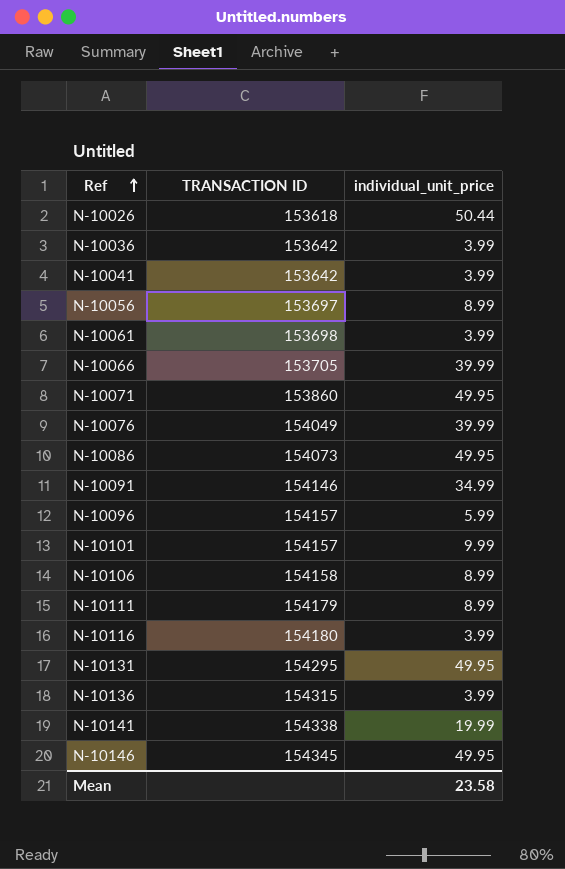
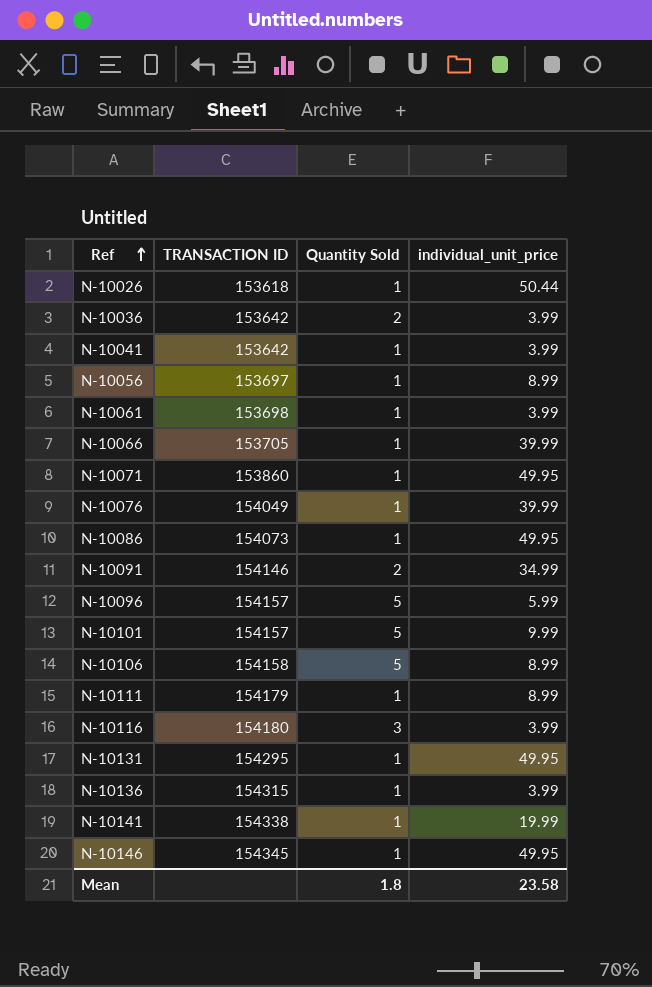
column Quantity Sold | position: none -> 3

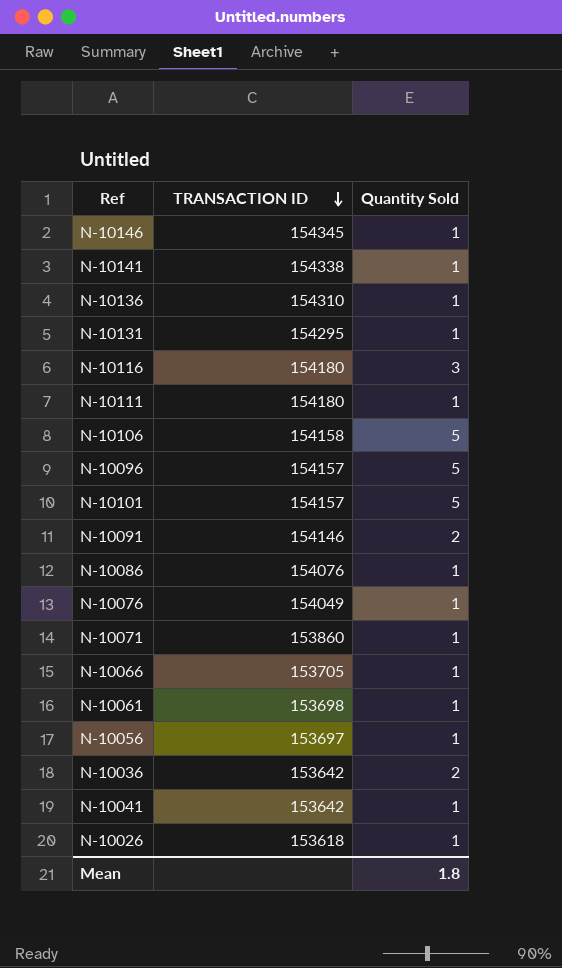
row order: Ref ascending -> TRANSACTION ID descending
column individual_unit_price | position: 4 -> none
N-10136 | TRANSACTION ID: 154315 -> 154310
N-10111 | TRANSACTION ID: 154179 -> 154180
N-10086 | TRANSACTION ID: 154073 -> 154076

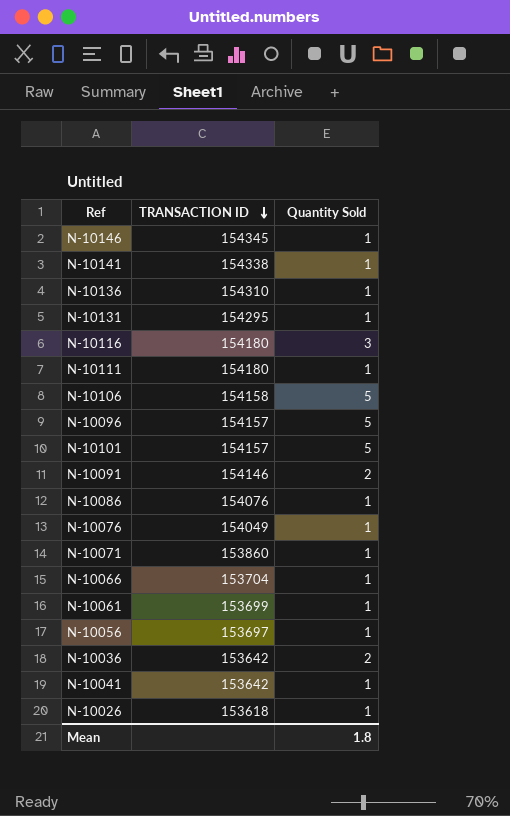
N-10066 | TRANSACTION ID: 153705 -> 153704
N-10061 | TRANSACTION ID: 153698 -> 153699

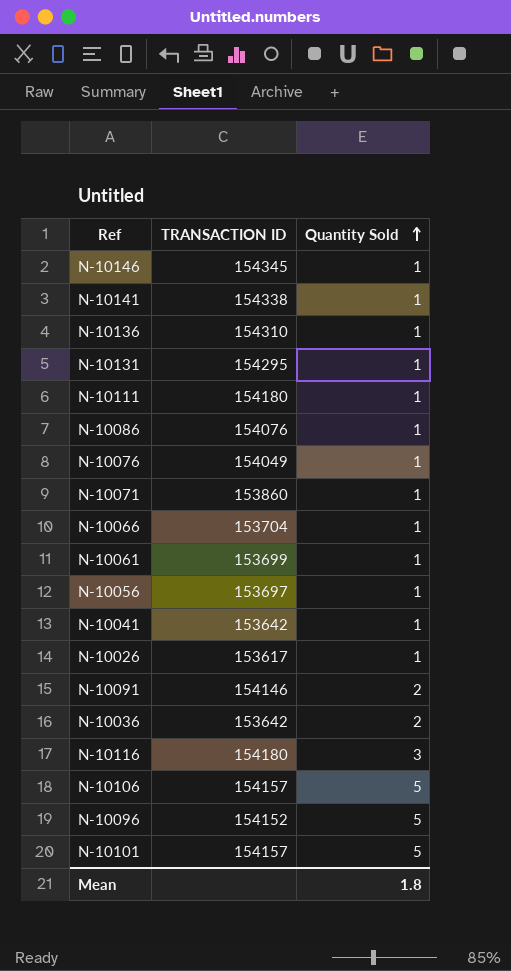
row order: TRANSACTION ID descending -> Quantity Sold ascending
N-10026 | TRANSACTION ID: 153618 -> 153617
N-10106 | TRANSACTION ID: 154158 -> 154157
N-10096 | TRANSACTION ID: 154157 -> 154152

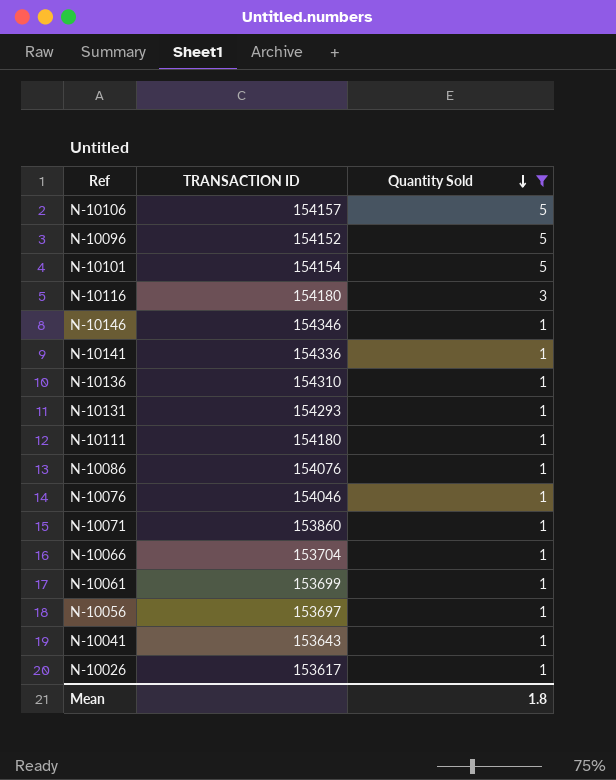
filter: none -> Quantity Sold != 2
row order: Quantity Sold ascending -> Quantity Sold descending
N-10101 | TRANSACTION ID: 154157 -> 154154
N-10146 | TRANSACTION ID: 154345 -> 154346
N-10141 | TRANSACTION ID: 154338 -> 154336
N-10131 | TRANSACTION ID: 154295 -> 154293
N-10076 | TRANSACTION ID: 154049 -> 154046
N-10041 | TRANSACTION ID: 153642 -> 153643

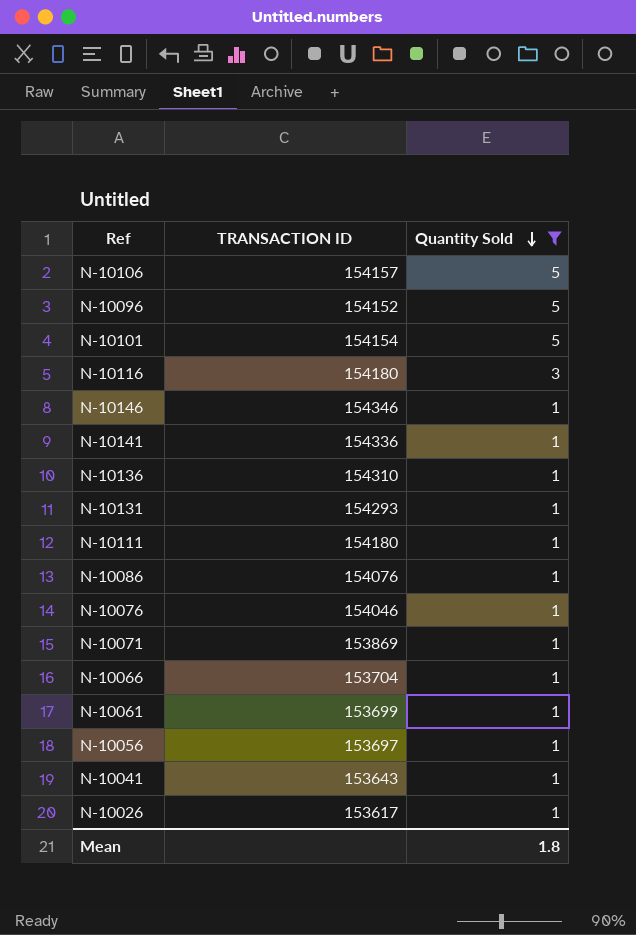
N-10071 | TRANSACTION ID: 153860 -> 153869

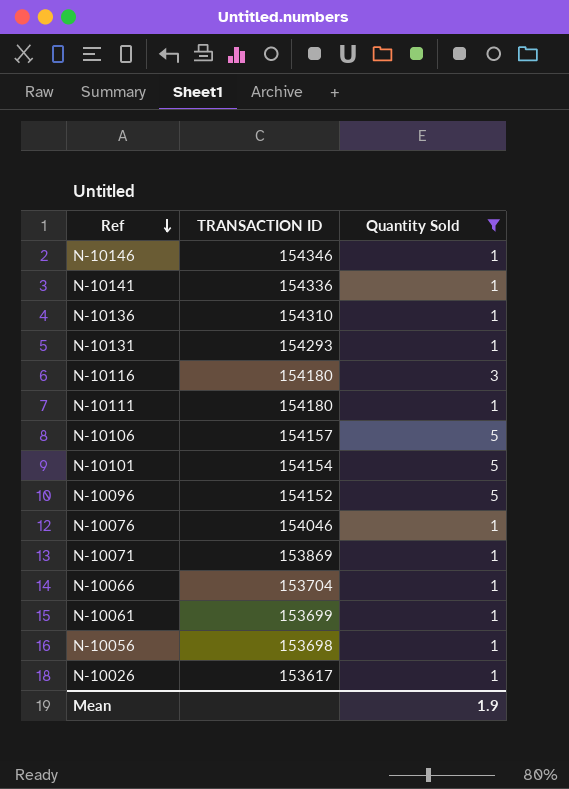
row order: Quantity Sold descending -> Ref descending
row N-10086: 154076 | 1 -> none
row N-10041: 153643 | 1 -> none
N-10056 | TRANSACTION ID: 153697 -> 153698
Mean | Quantity Sold: 1.8 -> 1.9

